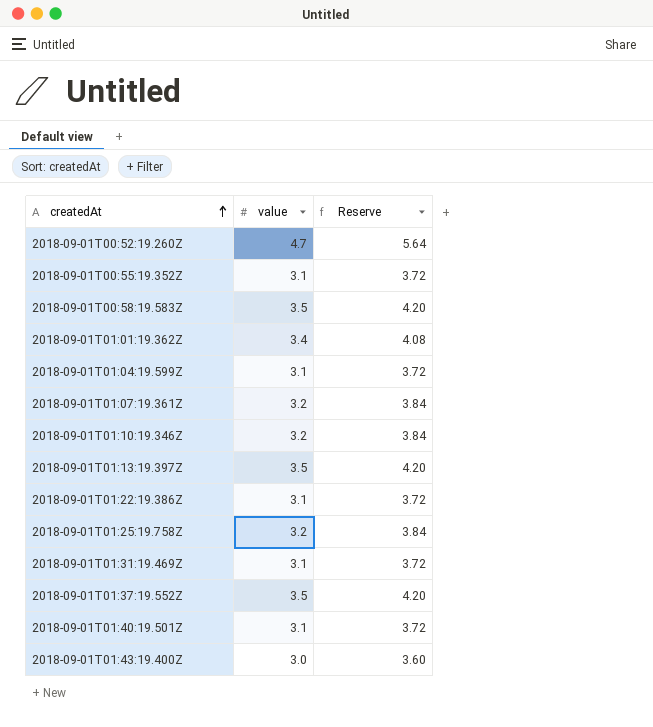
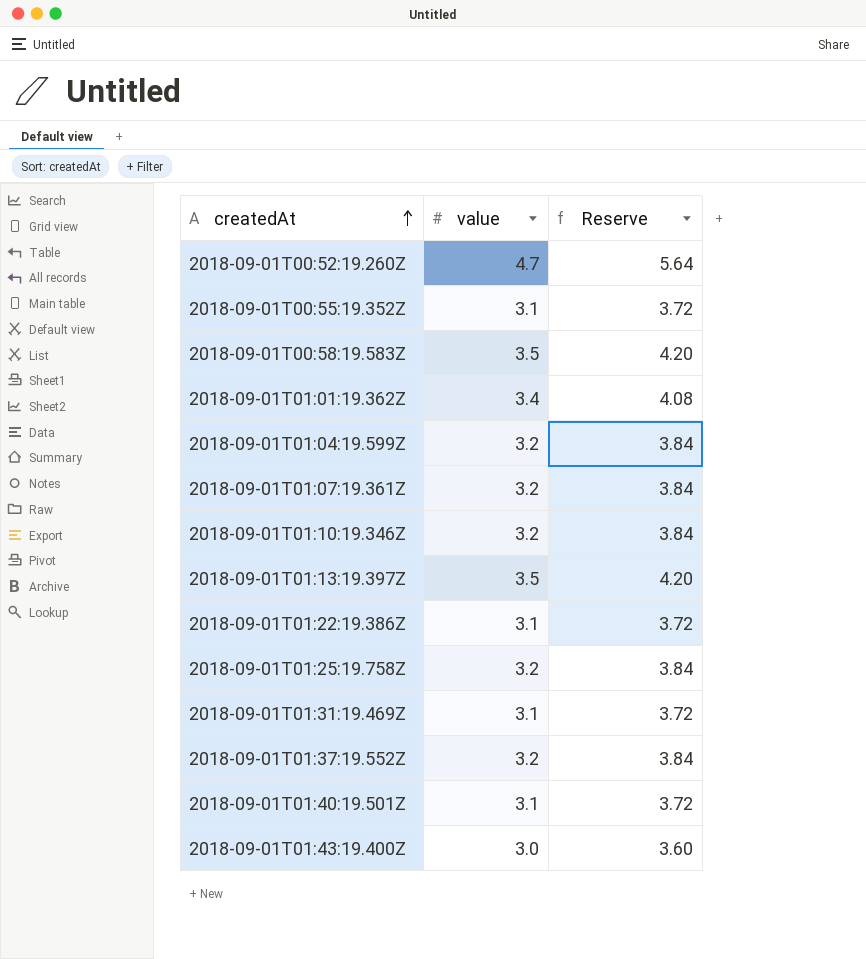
2018-09-01T01:04:19.599Z | value: 3.1 -> 3.2
2018-09-01T01:04:19.599Z | Reserve: 3.72 -> 3.84
2018-09-01T01:37:19.552Z | value: 3.5 -> 3.2
2018-09-01T01:37:19.552Z | Reserve: 4.20 -> 3.84

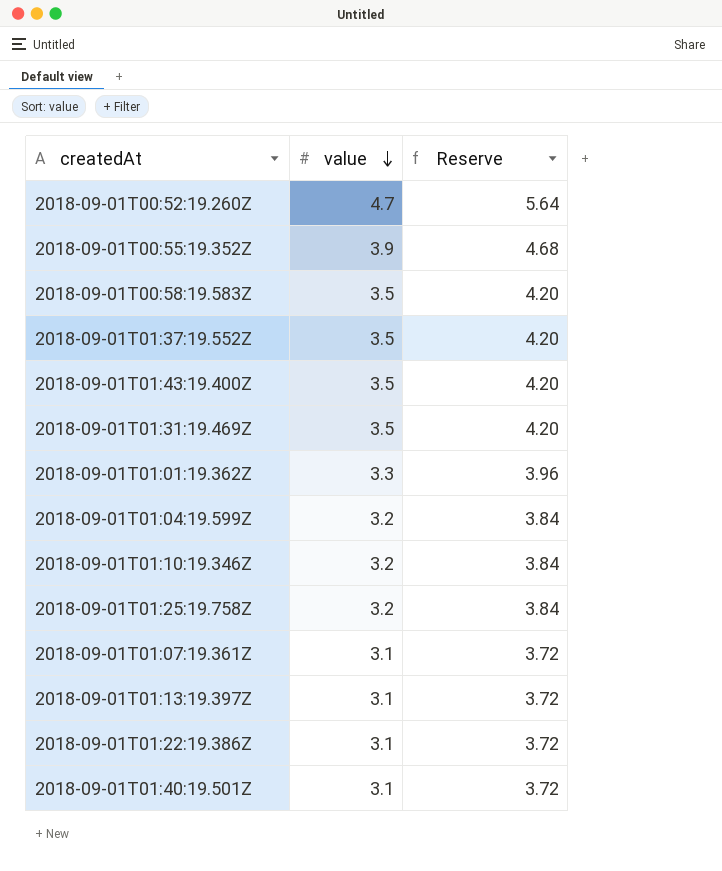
row order: createdAt ascending -> value descending
2018-09-01T00:55:19.352Z | value: 3.1 -> 3.9
2018-09-01T00:55:19.352Z | Reserve: 3.72 -> 4.68
2018-09-01T01:37:19.552Z | value: 3.2 -> 3.5
2018-09-01T01:37:19.552Z | Reserve: 3.84 -> 4.20
2018-09-01T01:43:19.400Z | value: 3.0 -> 3.5
2018-09-01T01:43:19.400Z | Reserve: 3.60 -> 4.20
2018-09-01T01:31:19.469Z | value: 3.1 -> 3.5
2018-09-01T01:31:19.469Z | Reserve: 3.72 -> 4.20
2018-09-01T01:01:19.362Z | value: 3.4 -> 3.3
2018-09-01T01:01:19.362Z | Reserve: 4.08 -> 3.96
2018-09-01T01:07:19.361Z | value: 3.2 -> 3.1
2018-09-01T01:07:19.361Z | Reserve: 3.84 -> 3.72
2018-09-01T01:13:19.397Z | value: 3.5 -> 3.1
2018-09-01T01:13:19.397Z | Reserve: 4.20 -> 3.72

